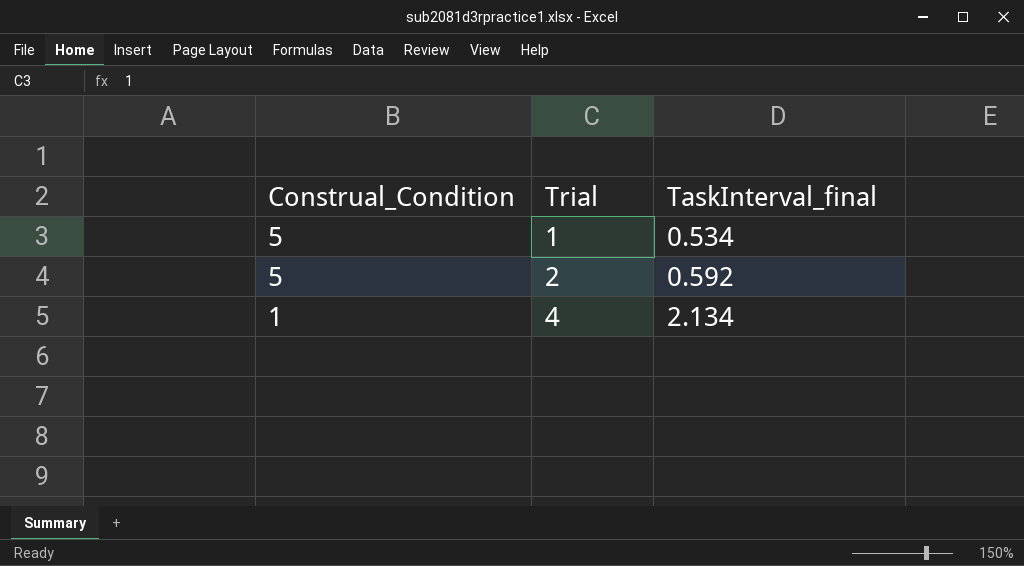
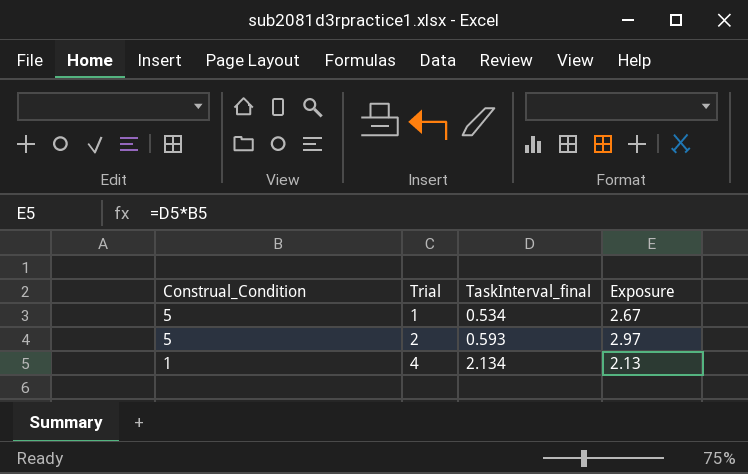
column Exposure | formula: none -> [Construal_Condition] * [TaskInterval_final]
2 | TaskInterval_final: 0.592 -> 0.593

